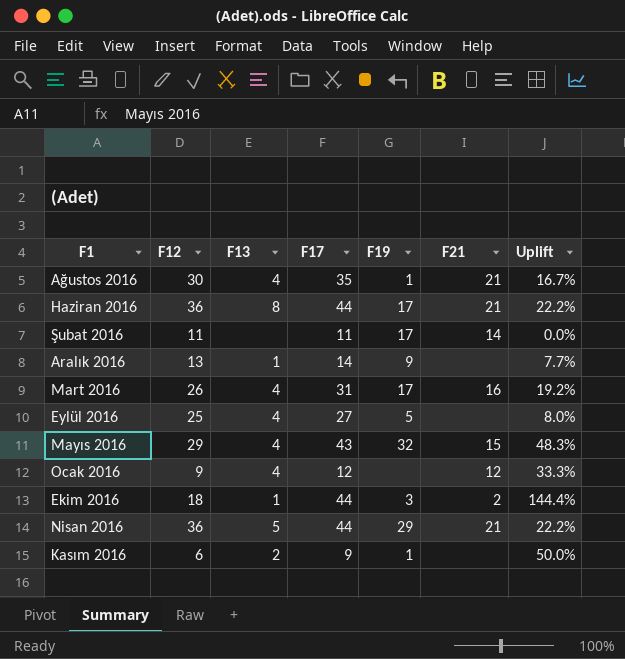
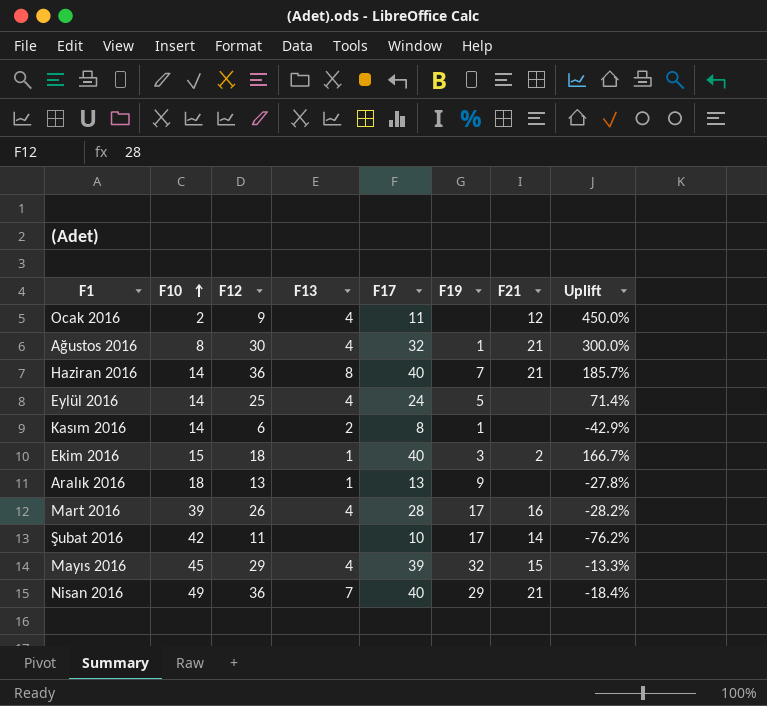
row order: none -> F10 ascending
column F10 | position: none -> 2
column Uplift | formula: ([F17] - [F12]) / [F12] -> ([F17] - [F10]) / [F10]
Ocak 2016 | F17: 12 -> 11
Ağustos 2016 | F17: 35 -> 32
Haziran 2016 | F17: 44 -> 40
Haziran 2016 | F19: 17 -> 7
Eylül 2016 | F17: 27 -> 24
Kasım 2016 | F17: 9 -> 8
Ekim 2016 | F17: 44 -> 40
Aralık 2016 | F17: 14 -> 13
Mart 2016 | F17: 31 -> 28
Şubat 2016 | F17: 11 -> 10
Mayıs 2016 | F17: 43 -> 39
Nisan 2016 | F13: 5 -> 7
Nisan 2016 | F17: 44 -> 40

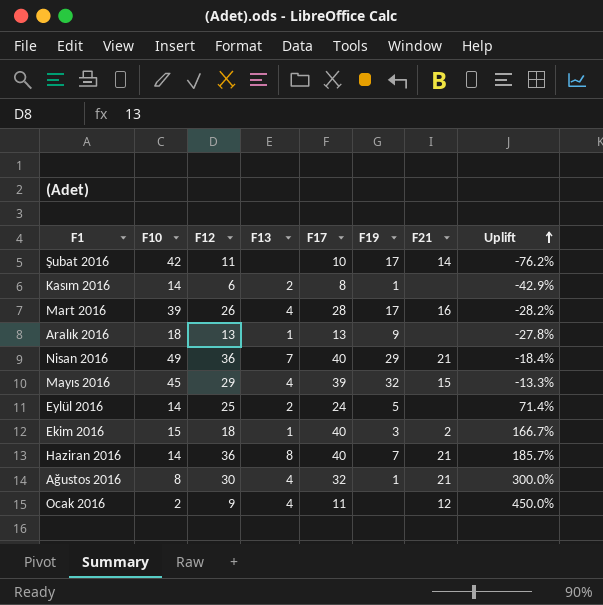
row order: F10 ascending -> Uplift ascending
Eylül 2016 | F13: 4 -> 2

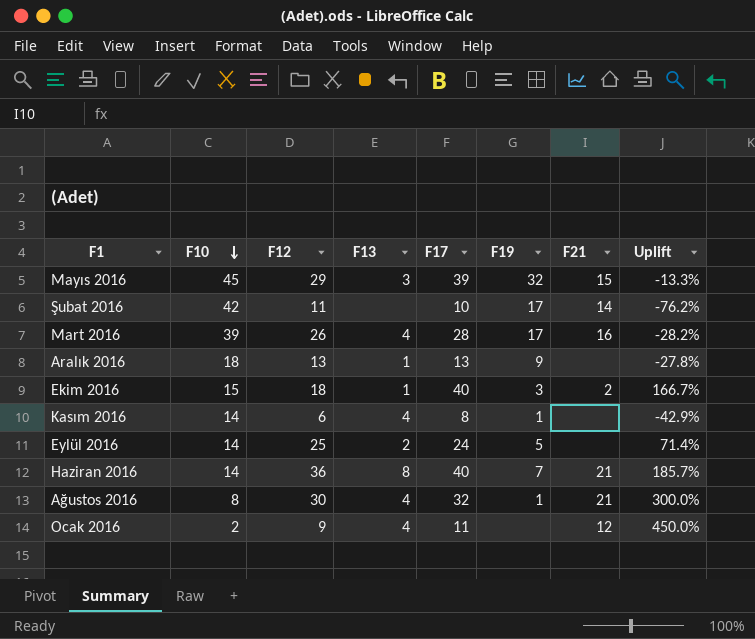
row order: Uplift ascending -> F10 descending
row Nisan 2016: 49 | 36 | 7 | 40 | 29 | 21 | -18.4% -> none
Mayıs 2016 | F13: 4 -> 3
Kasım 2016 | F13: 2 -> 4

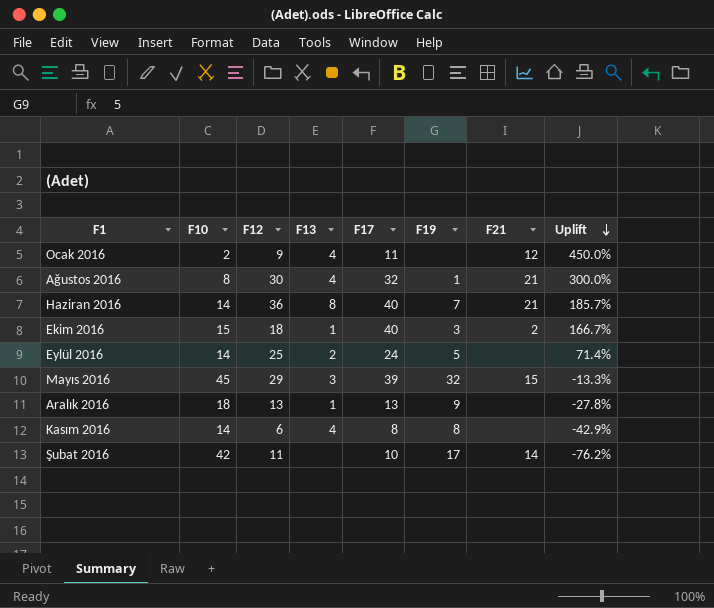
row order: F10 descending -> Uplift descending
row Mart 2016: 39 | 26 | 4 | 28 | 17 | 16 | -28.2% -> none
Kasım 2016 | F19: 1 -> 8

